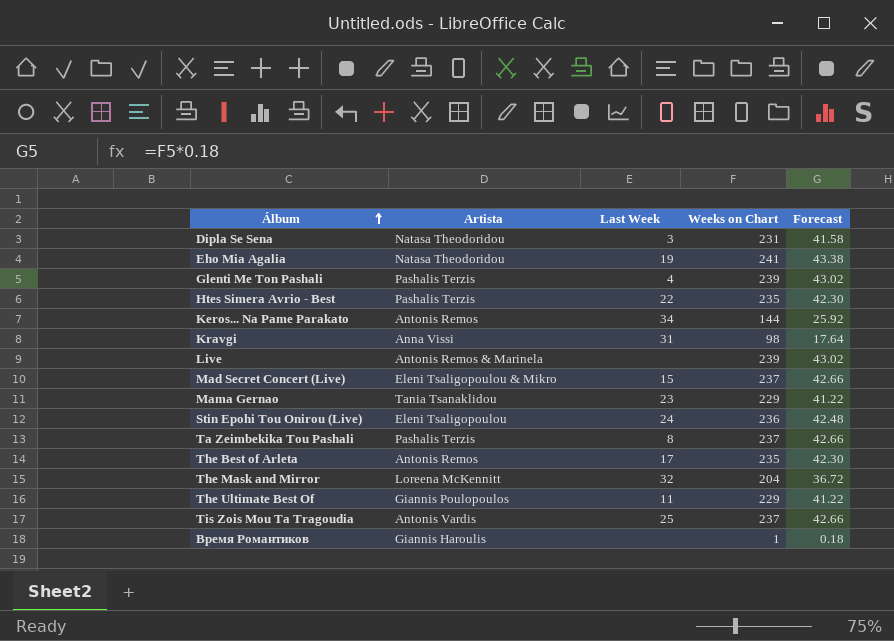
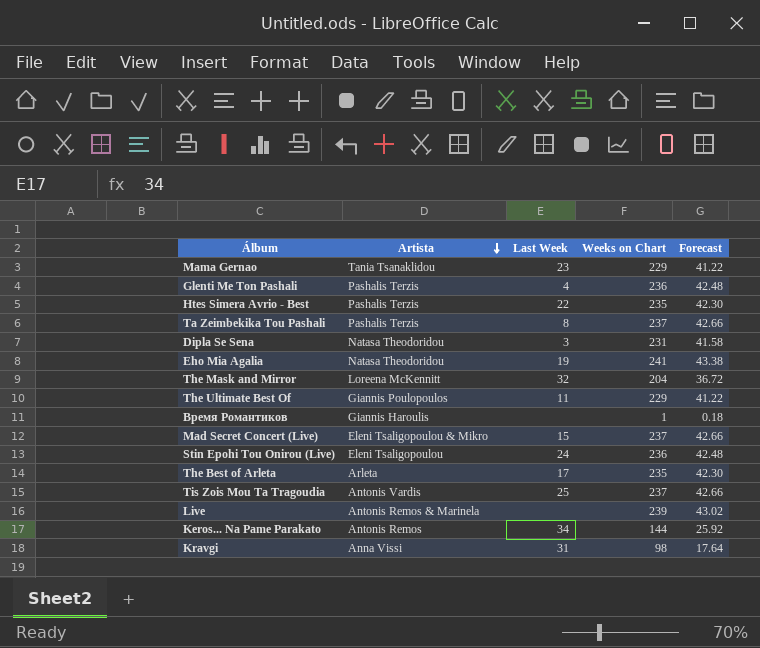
row order: Álbum ascending -> Artista descending
Glenti Me Ton Pashali | Weeks on Chart: 239 -> 236
Glenti Me Ton Pashali | Forecast: 43.02 -> 42.48
The Best of Arleta | Artista: Antonis Remos -> Arleta

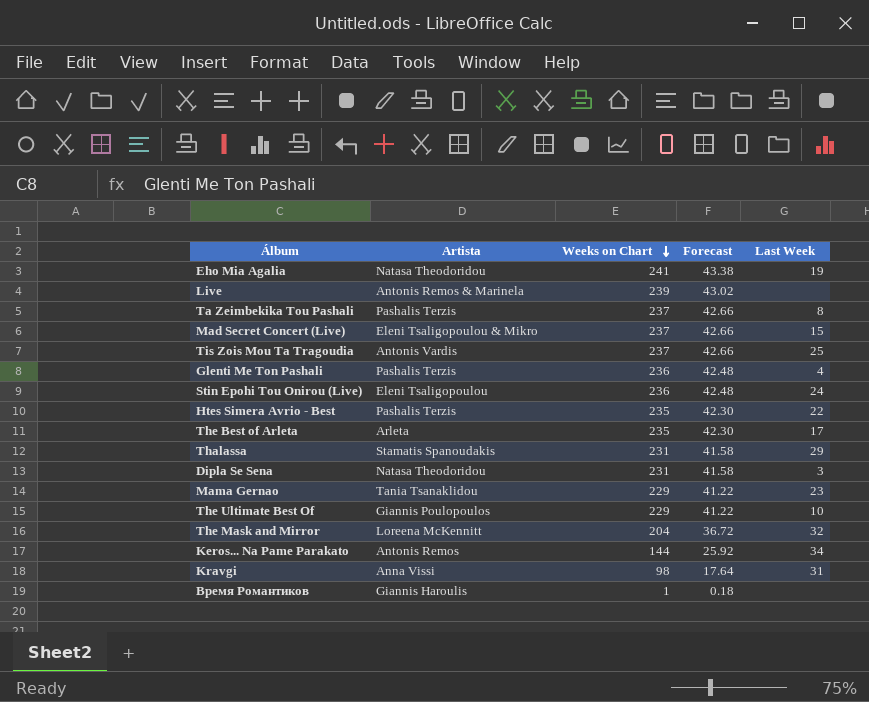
row order: Artista descending -> Weeks on Chart descending
column Last Week | position: 3 -> 5
row Thalassa: none -> Stamatis Spanoudakis | 231 | 41.58 | 29
The Ultimate Best Of | Last Week: 11 -> 10

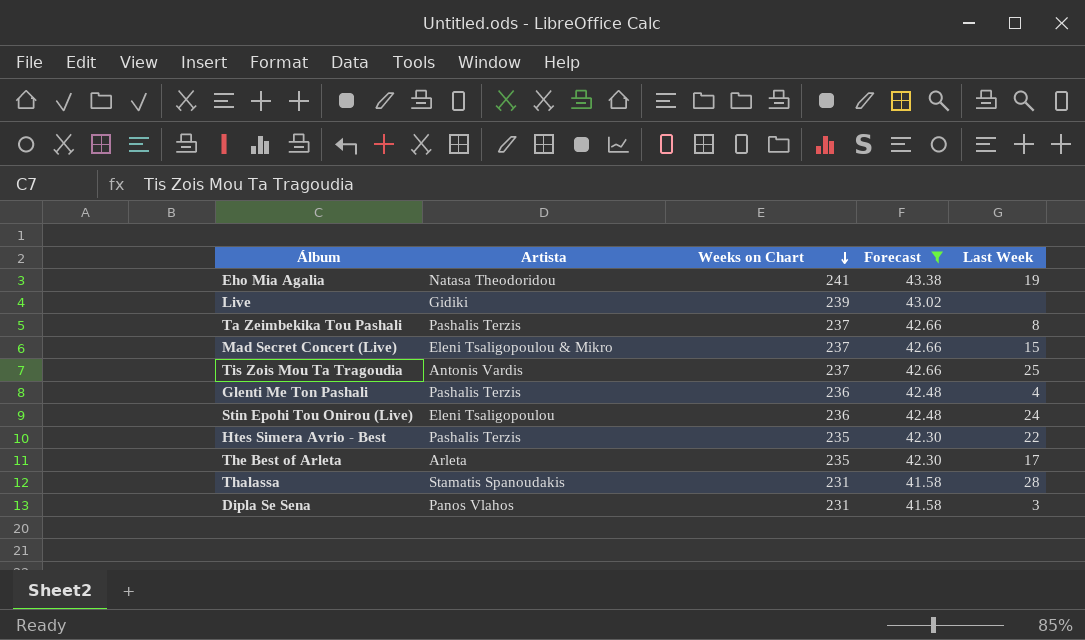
filter: none -> Forecast >= 41.58
Live | Artista: Antonis Remos & Marinela -> Gidiki
Thalassa | Last Week: 29 -> 28
Dipla Se Sena | Artista: Natasa Theodoridou -> Panos Vlahos

